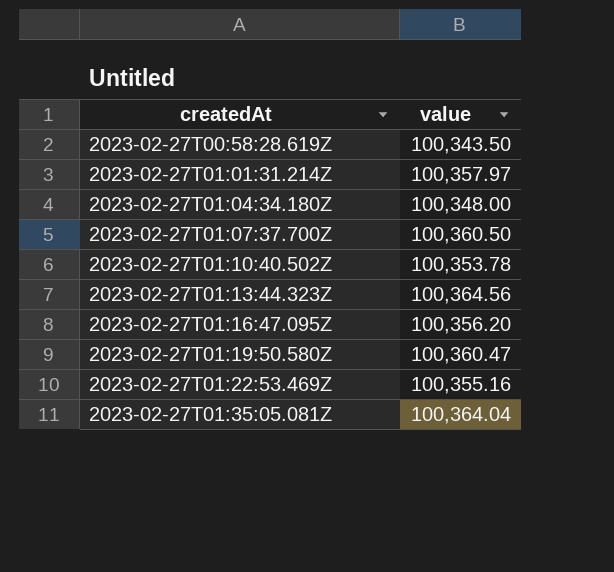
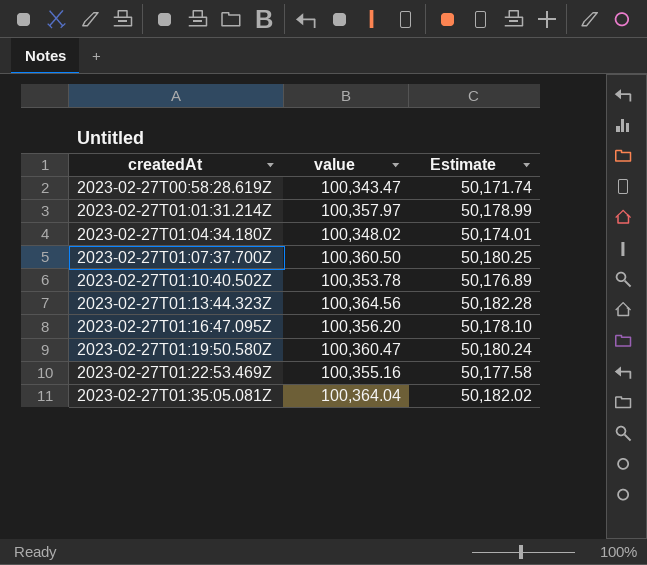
column Estimate | formula: none -> [value] * 0.5
2023-02-27T00:58:28.619Z | value: 100,343.50 -> 100,343.47
2023-02-27T01:04:34.180Z | value: 100,348.00 -> 100,348.02

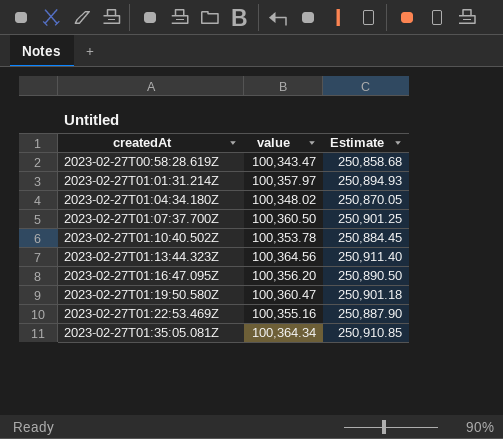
column Estimate | formula: [value] * 0.5 -> [value] * 2.5
2023-02-27T01:35:05.081Z | value: 100,364.04 -> 100,364.34

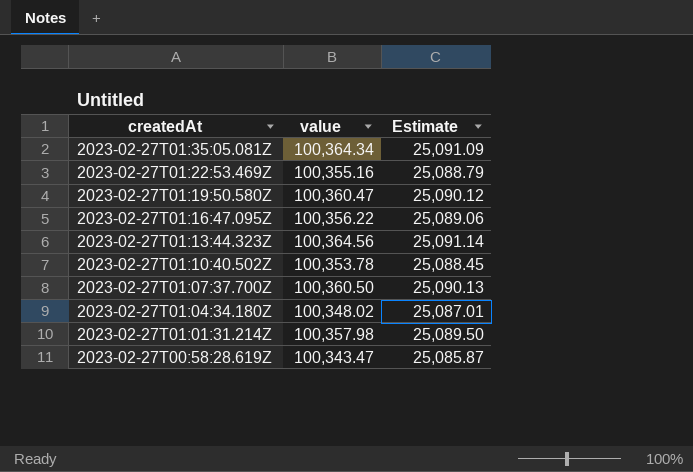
row order: createdAt ascending -> createdAt descending
column Estimate | formula: [value] * 2.5 -> [value] * 0.25
2023-02-27T01:16:47.095Z | value: 100,356.20 -> 100,356.22
2023-02-27T01:01:31.214Z | value: 100,357.97 -> 100,357.98

